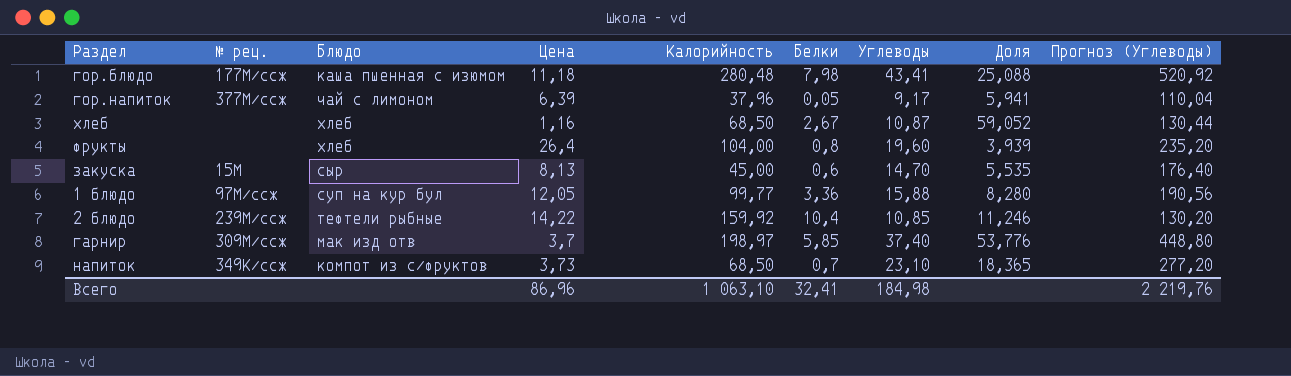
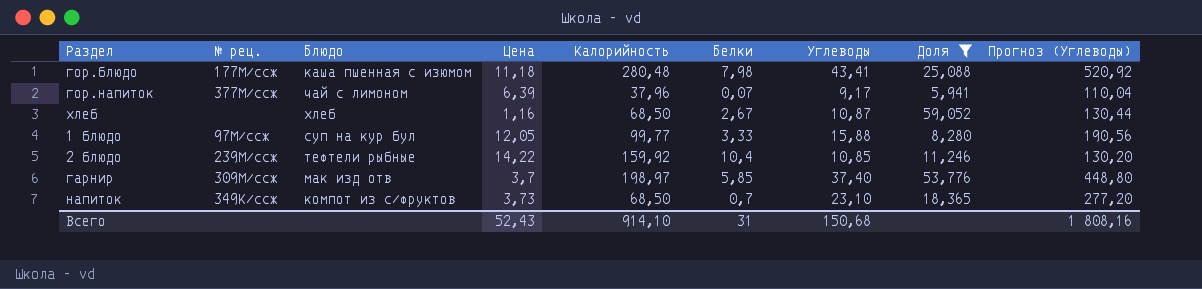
filter: none -> Доля >= 5,941
гор.напиток | Белки: 0,05 -> 0,07
1 блюдо | Белки: 3,36 -> 3,33
Всего | Цена: 86,96 -> 52,43
Всего | Калорийность: 1 063,10 -> 914,10
Всего | Белки: 32,41 -> 31
Всего | Углеводы: 184,98 -> 150,68
Всего | Прогноз (Углеводы): 2 219,76 -> 1 808,16

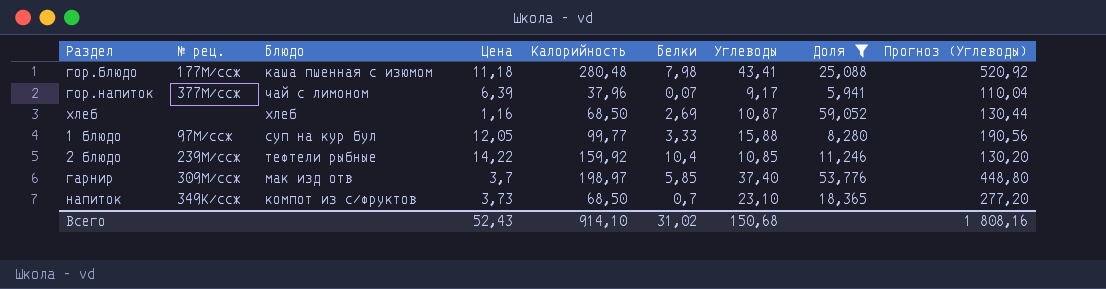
хлеб | Белки: 2,67 -> 2,69
Всего | Белки: 31 -> 31,02

